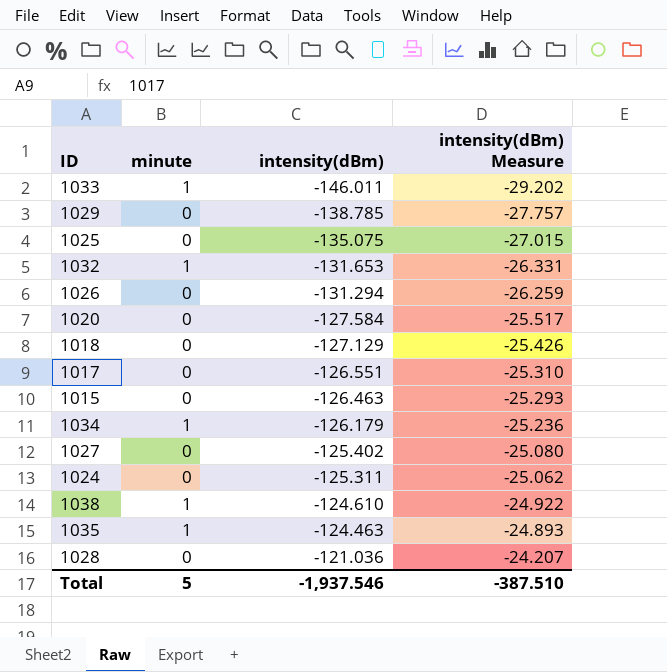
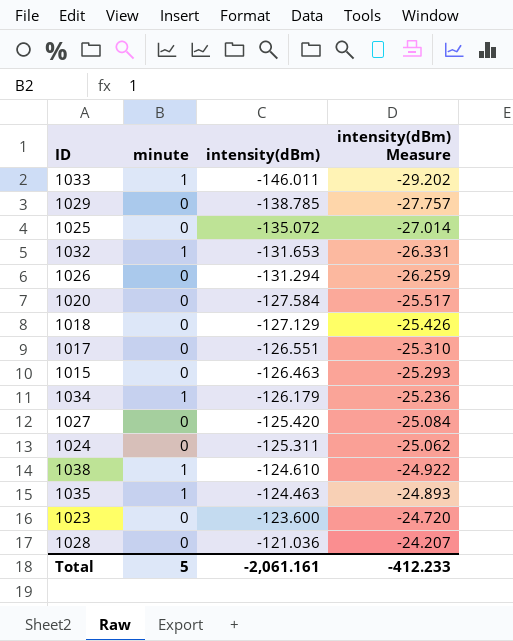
1025 | intensity(dBm): -135.075 -> -135.072
1025 | intensity(dBm) Measure: -27.015 -> -27.014
1027 | intensity(dBm): -125.402 -> -125.420
1027 | intensity(dBm) Measure: -25.080 -> -25.084
row 1023: none -> 0 | -123.600 | -24.720
Total | intensity(dBm): -1,937.546 -> -2,061.161
Total | intensity(dBm) Measure: -387.510 -> -412.233

